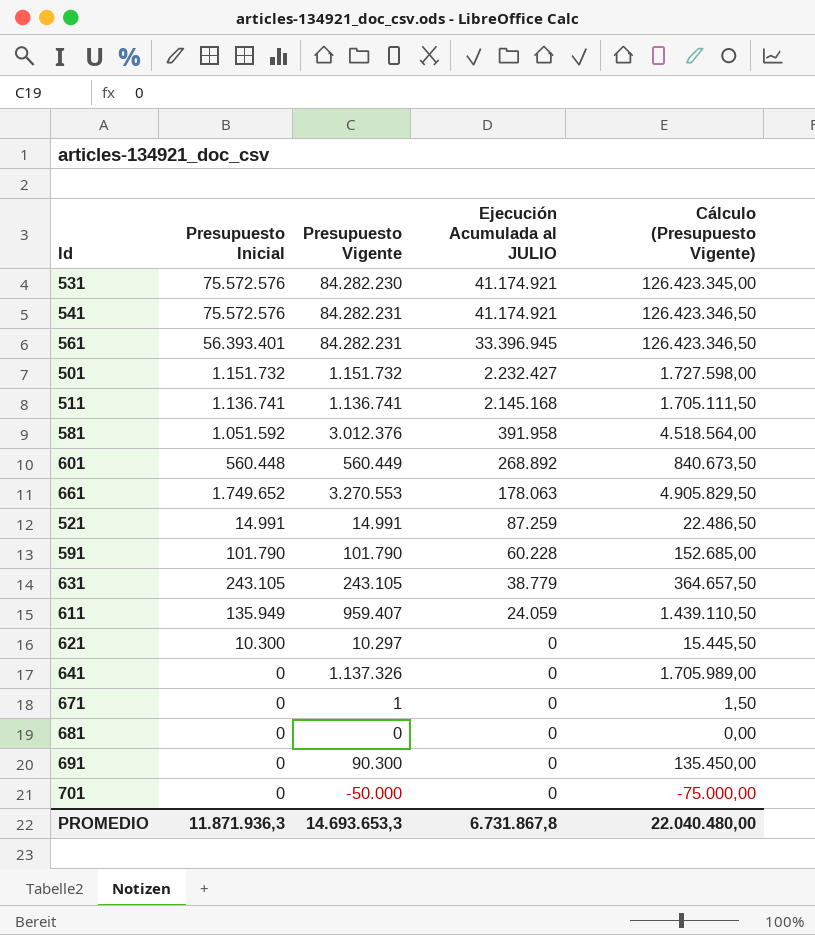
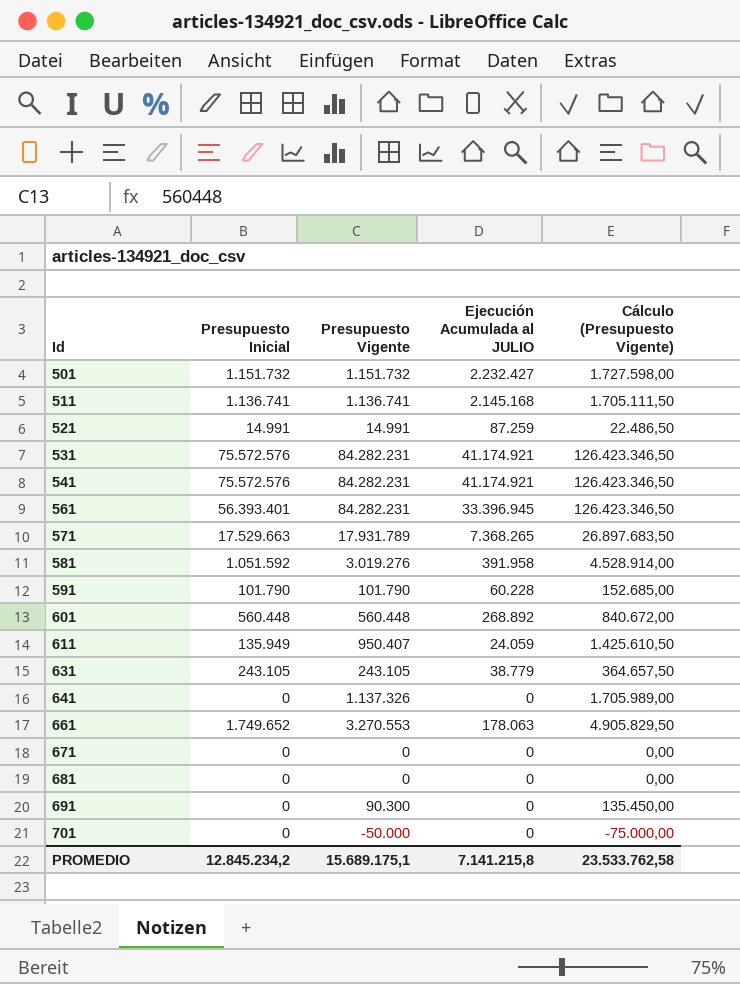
row order: Ejecución Acumulada al JULIO descending -> Id ascending
row 621: 10.300 | 10.297 | 0 | 15.445,50 -> none
531 | Presupuesto Vigente: 84.282.230 -> 84.282.231
531 | Cálculo (Presupuesto Vigente): 126.423.345,00 -> 126.423.346,50
row 571: none -> 17.529.663 | 17.931.789 | 7.368.265 | 26.897.683,50
581 | Presupuesto Vigente: 3.012.376 -> 3.019.276
581 | Cálculo (Presupuesto Vigente): 4.518.564,00 -> 4.528.914,00
601 | Presupuesto Vigente: 560.449 -> 560.448
601 | Cálculo (Presupuesto Vigente): 840.673,50 -> 840.672,00
611 | Presupuesto Vigente: 959.407 -> 950.407
611 | Cálculo (Presupuesto Vigente): 1.439.110,50 -> 1.425.610,50
671 | Presupuesto Vigente: 1 -> 0
671 | Cálculo (Presupuesto Vigente): 1,50 -> 0,00
PROMEDIO | Presupuesto Inicial: 11.871.936,3 -> 12.845.234,2
PROMEDIO | Presupuesto Vigente: 14.693.653,3 -> 15.689.175,1
PROMEDIO | Ejecución Acumulada al JULIO: 6.731.867,8 -> 7.141.215,8
PROMEDIO | Cálculo (Presupuesto Vigente): 22.040.480,00 -> 23.533.762,58

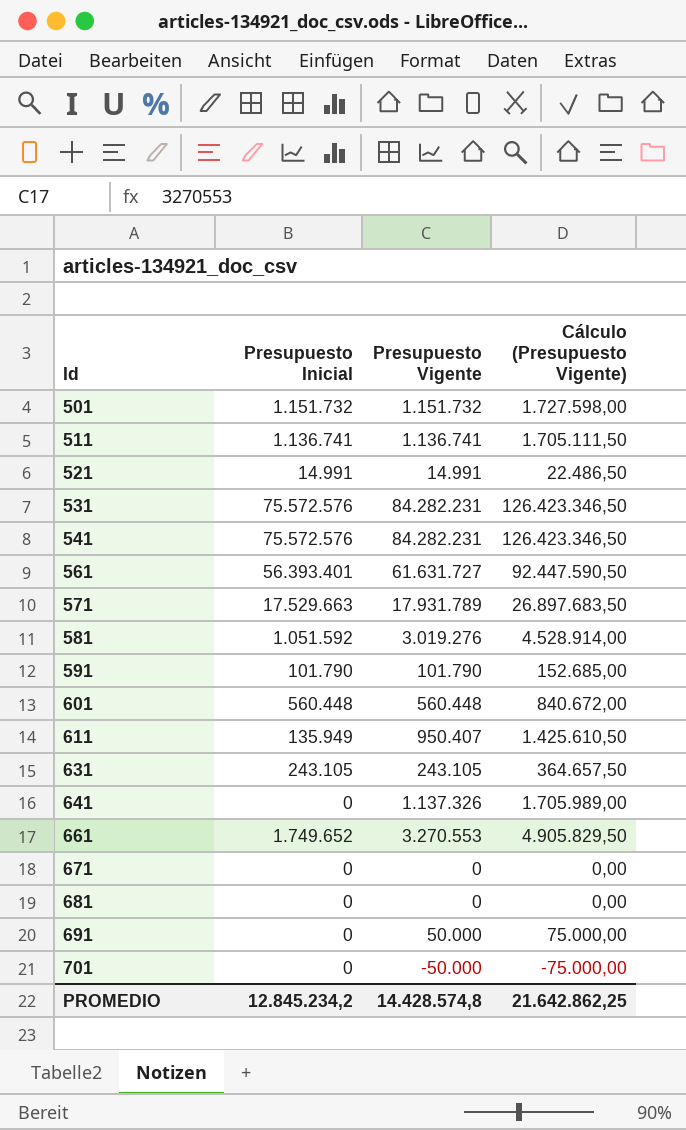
column Ejecución Acumulada al JULIO | position: 4 -> none
561 | Presupuesto Vigente: 84.282.231 -> 61.631.727
561 | Cálculo (Presupuesto Vigente): 126.423.346,50 -> 92.447.590,50
691 | Presupuesto Vigente: 90.300 -> 50.000
691 | Cálculo (Presupuesto Vigente): 135.450,00 -> 75.000,00
PROMEDIO | Presupuesto Vigente: 15.689.175,1 -> 14.428.574,8
PROMEDIO | Cálculo (Presupuesto Vigente): 23.533.762,58 -> 21.642.862,25

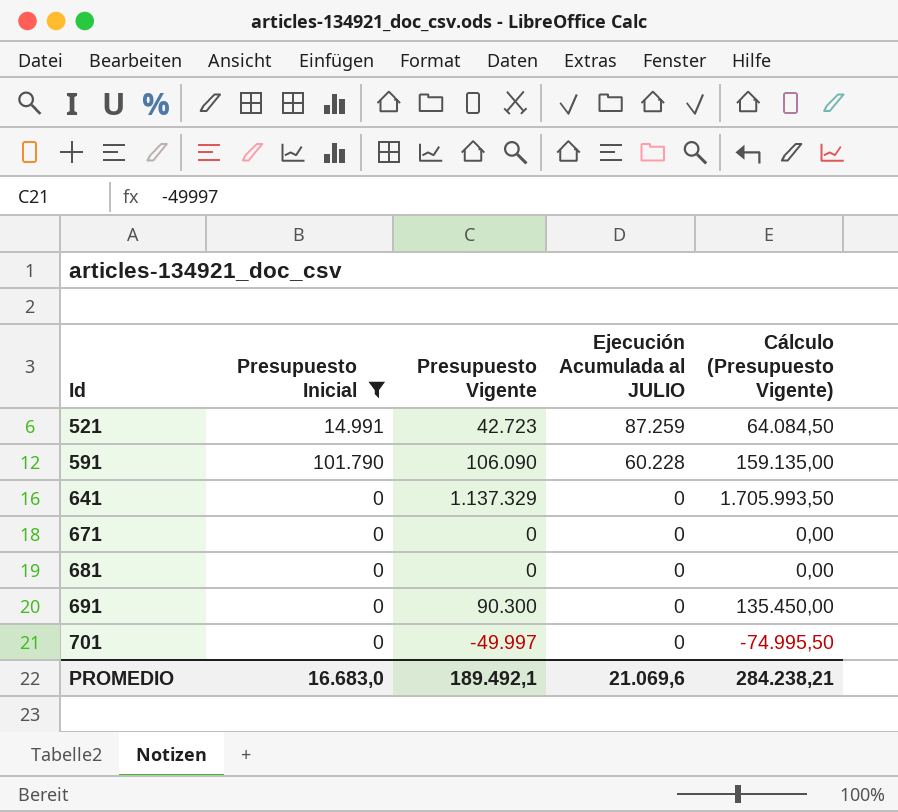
filter: none -> Presupuesto Inicial <= 101.790
column Ejecución Acumulada al JULIO | position: none -> 4
521 | Presupuesto Vigente: 14.991 -> 42.723
521 | Cálculo (Presupuesto Vigente): 22.486,50 -> 64.084,50
591 | Presupuesto Vigente: 101.790 -> 106.090
591 | Cálculo (Presupuesto Vigente): 152.685,00 -> 159.135,00
641 | Presupuesto Vigente: 1.137.326 -> 1.137.329
641 | Cálculo (Presupuesto Vigente): 1.705.989,00 -> 1.705.993,50
691 | Presupuesto Vigente: 50.000 -> 90.300
691 | Cálculo (Presupuesto Vigente): 75.000,00 -> 135.450,00
701 | Presupuesto Vigente: -50.000 -> -49.997
701 | Cálculo (Presupuesto Vigente): -75.000,00 -> -74.995,50
PROMEDIO | Presupuesto Inicial: 12.845.234,2 -> 16.683,0
PROMEDIO | Presupuesto Vigente: 14.428.574,8 -> 189.492,1
PROMEDIO | Cálculo (Presupuesto Vigente): 21.642.862,25 -> 284.238,21

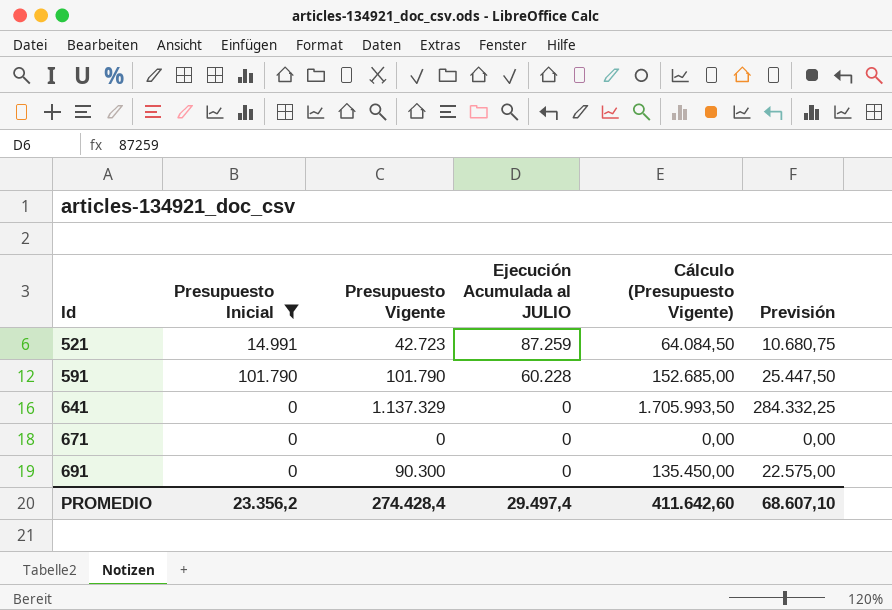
column Previsión | formula: none -> [Presupuesto Vigente] * 0,25
row 681: 0 | 0 | 0 | 0,00 -> none
row 701: 0 | -49.997 | 0 | -74.995,50 -> none
591 | Presupuesto Vigente: 106.090 -> 101.790
591 | Cálculo (Presupuesto Vigente): 159.135,00 -> 152.685,00
PROMEDIO | Presupuesto Inicial: 16.683,0 -> 23.356,2
PROMEDIO | Presupuesto Vigente: 189.492,1 -> 274.428,4
PROMEDIO | Ejecución Acumulada al JULIO: 21.069,6 -> 29.497,4
PROMEDIO | Cálculo (Presupuesto Vigente): 284.238,21 -> 411.642,60

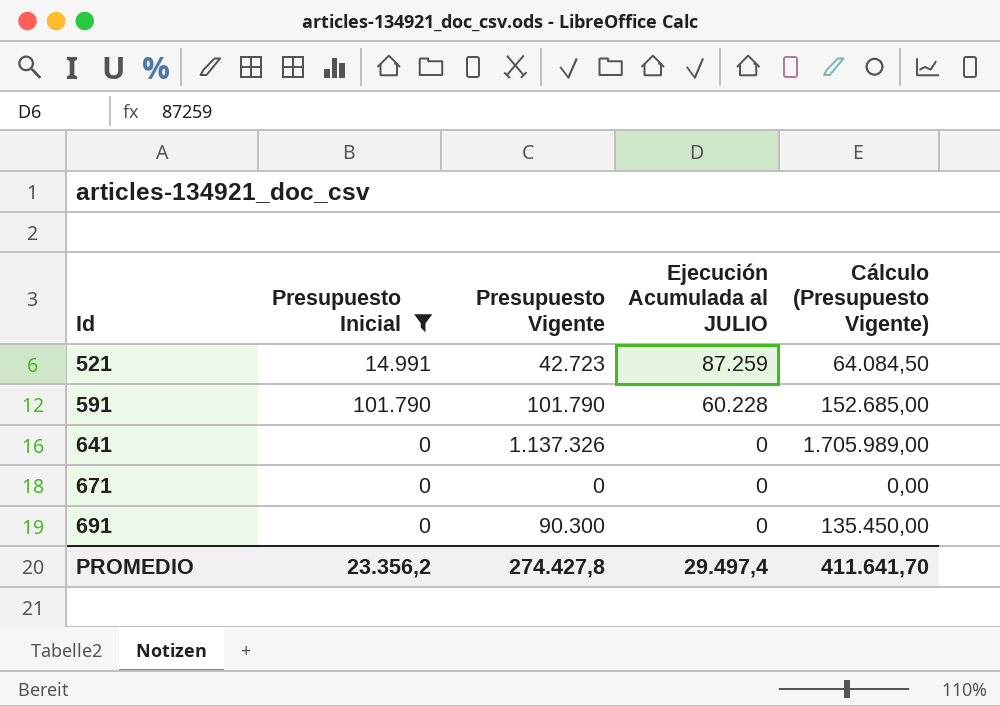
column Previsión | formula: [Presupuesto Vigente] * 0,25 -> none
641 | Presupuesto Vigente: 1.137.329 -> 1.137.326
641 | Cálculo (Presupuesto Vigente): 1.705.993,50 -> 1.705.989,00
PROMEDIO | Presupuesto Vigente: 274.428,4 -> 274.427,8
PROMEDIO | Cálculo (Presupuesto Vigente): 411.642,60 -> 411.641,70

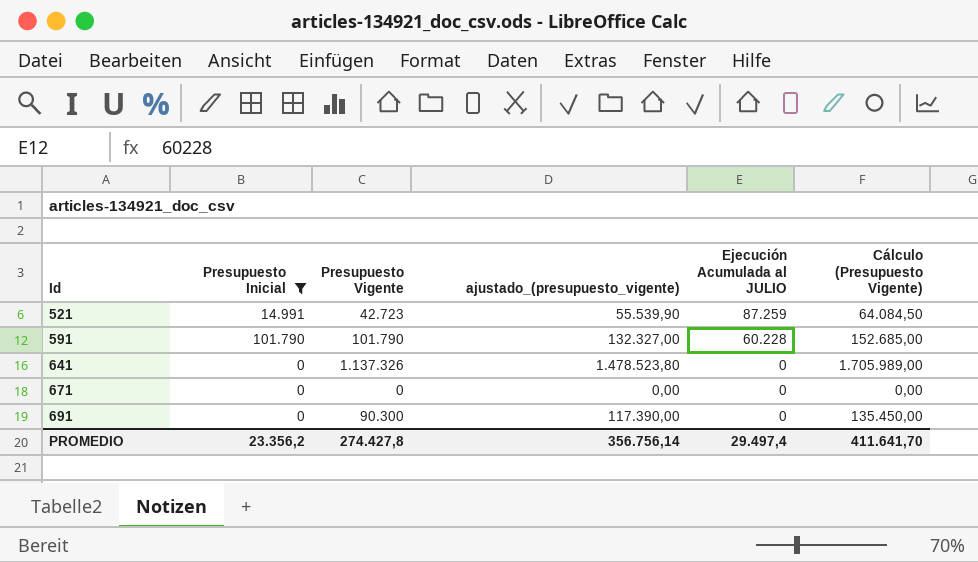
column ajustado_(presupuesto_vigente) | formula: none -> [Presupuesto Vigente] * 1,3

